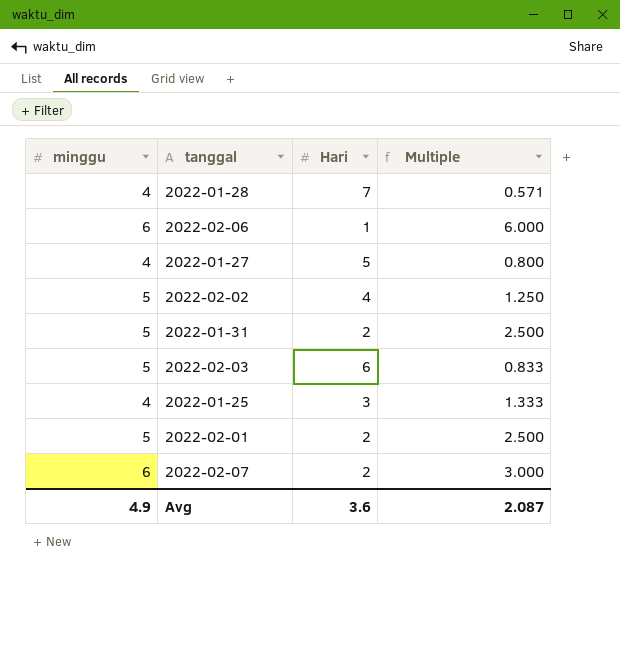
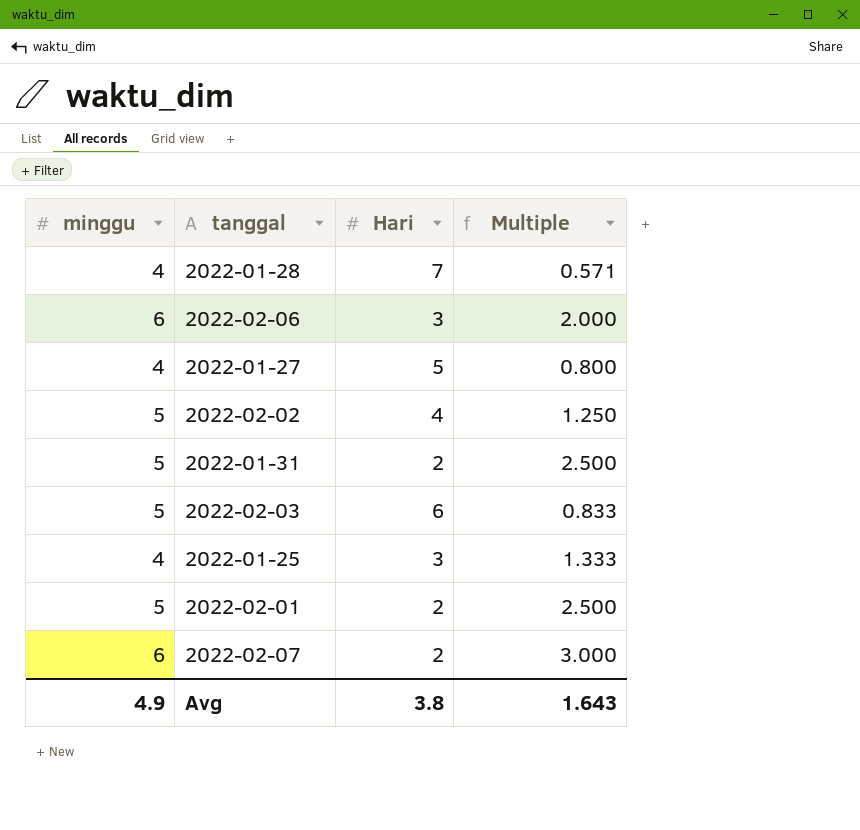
2022-02-06 | Hari: 1 -> 3
2022-02-06 | Multiple: 6.000 -> 2.000
Avg | Hari: 3.6 -> 3.8
Avg | Multiple: 2.087 -> 1.643

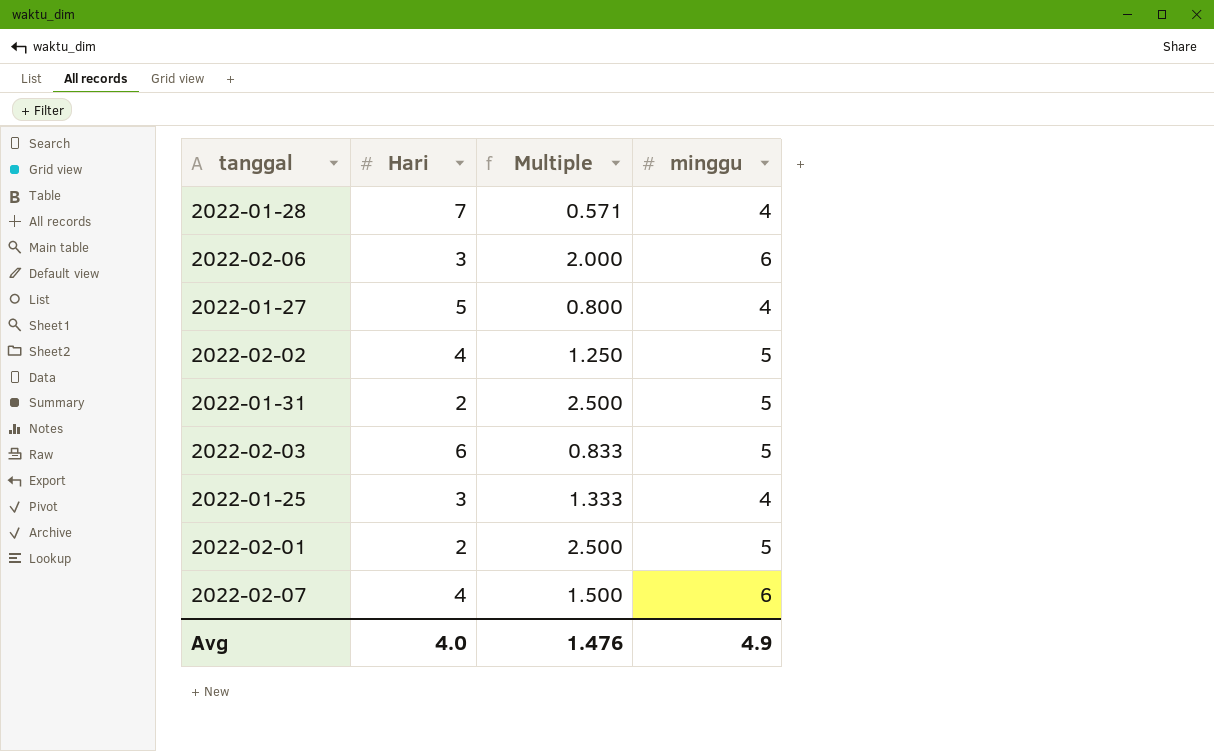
column minggu | position: 1 -> 4
2022-02-07 | Hari: 2 -> 4
2022-02-07 | Multiple: 3.000 -> 1.500
Avg | Hari: 3.8 -> 4.0
Avg | Multiple: 1.643 -> 1.476

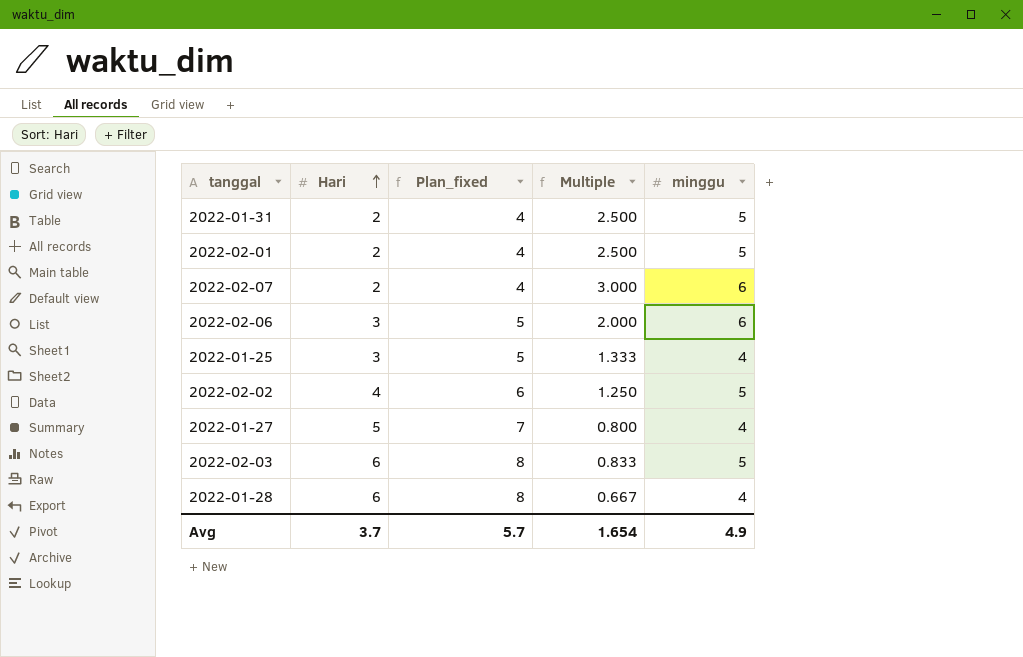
row order: none -> Hari ascending
column Plan_fixed | formula: none -> [Hari] + 2
2022-02-07 | Hari: 4 -> 2
2022-02-07 | Multiple: 1.500 -> 3.000
2022-01-28 | Hari: 7 -> 6
2022-01-28 | Multiple: 0.571 -> 0.667
Avg | Hari: 4.0 -> 3.7
Avg | Multiple: 1.476 -> 1.654

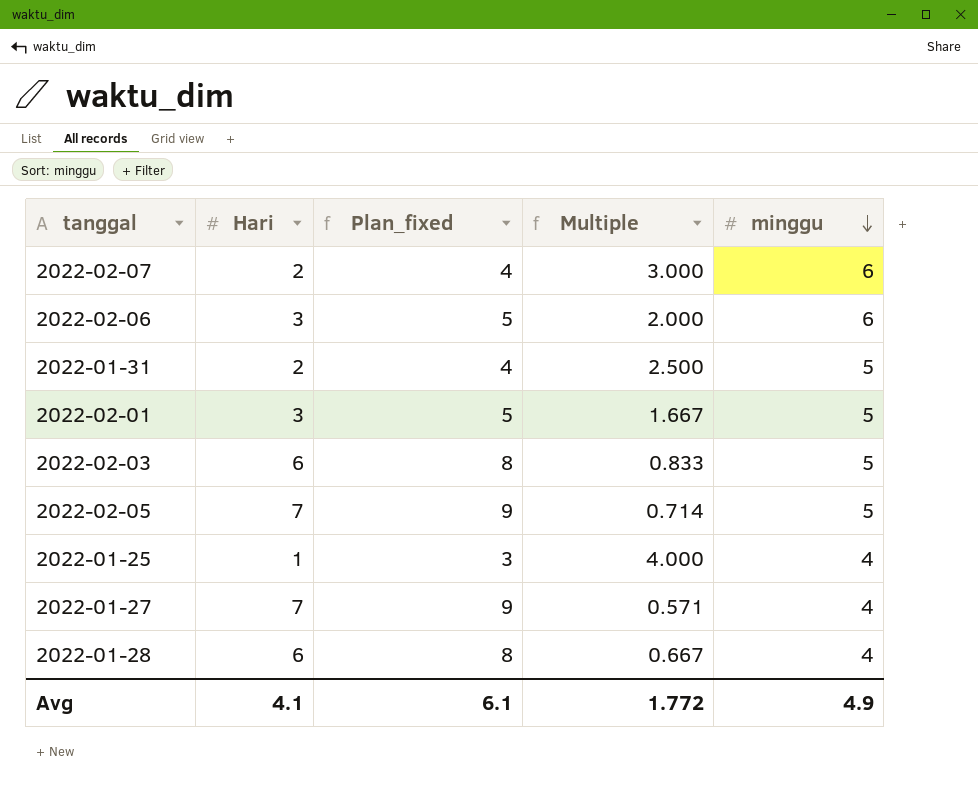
row order: Hari ascending -> minggu descending
row 2022-02-02: 4 | 6 | 1.250 | 5 -> none
2022-02-01 | Hari: 2 -> 3
2022-02-01 | Plan_fixed: 4 -> 5
2022-02-01 | Multiple: 2.500 -> 1.667
row 2022-02-05: none -> 7 | 9 | 0.714 | 5
2022-01-25 | Hari: 3 -> 1
2022-01-25 | Plan_fixed: 5 -> 3
2022-01-25 | Multiple: 1.333 -> 4.000
2022-01-27 | Hari: 5 -> 7
2022-01-27 | Plan_fixed: 7 -> 9
2022-01-27 | Multiple: 0.800 -> 0.571
Avg | Hari: 3.7 -> 4.1
Avg | Plan_fixed: 5.7 -> 6.1
Avg | Multiple: 1.654 -> 1.772

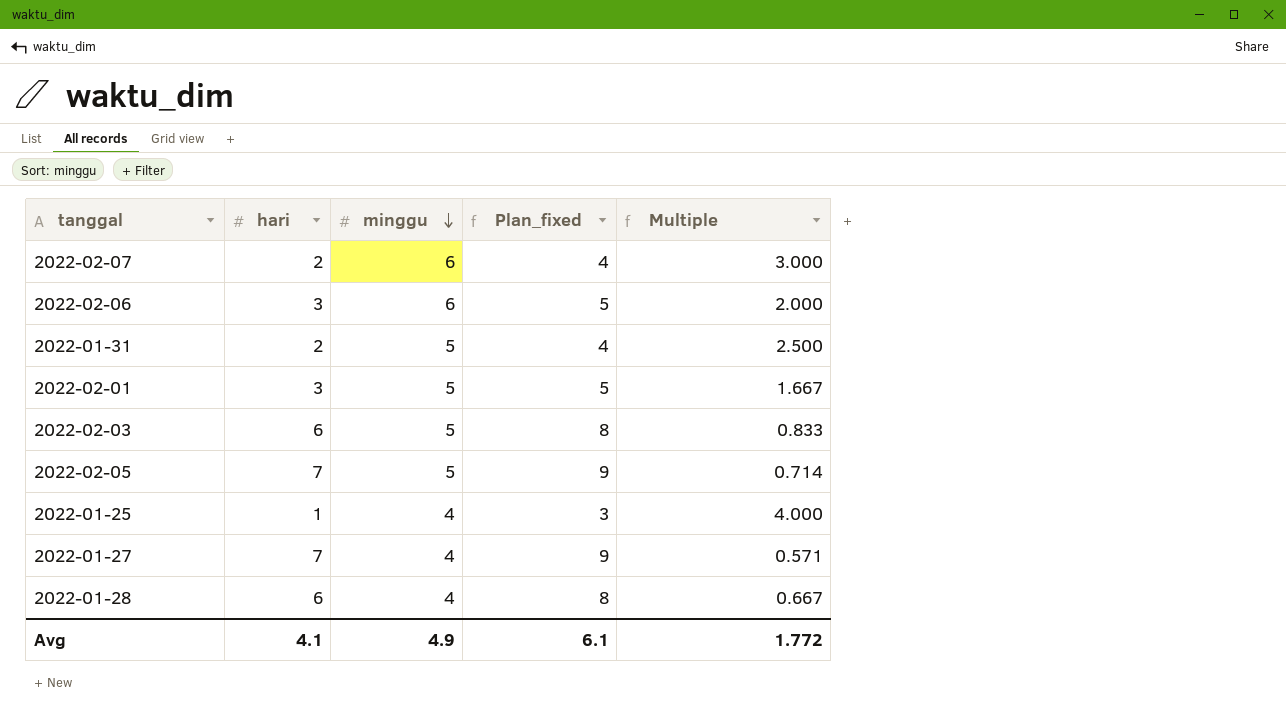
column name: Hari -> hari
column minggu | position: 5 -> 3

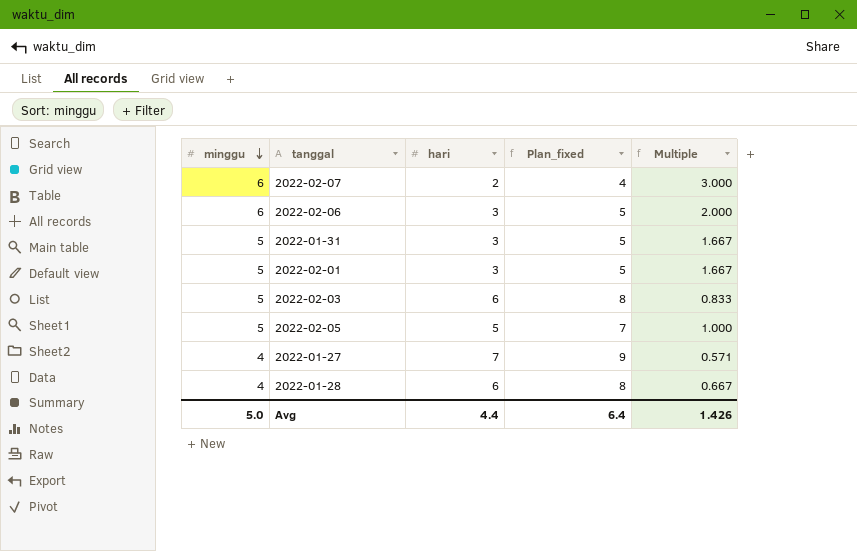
column minggu | position: 3 -> 1
row 2022-01-25: 1 | 4 | 3 | 4.000 -> none
2022-01-31 | hari: 2 -> 3
2022-01-31 | Plan_fixed: 4 -> 5
2022-01-31 | Multiple: 2.500 -> 1.667
2022-02-05 | hari: 7 -> 5
2022-02-05 | Plan_fixed: 9 -> 7
2022-02-05 | Multiple: 0.714 -> 1.000
Avg | minggu: 4.9 -> 5.0
Avg | hari: 4.1 -> 4.4
Avg | Plan_fixed: 6.1 -> 6.4
Avg | Multiple: 1.772 -> 1.426

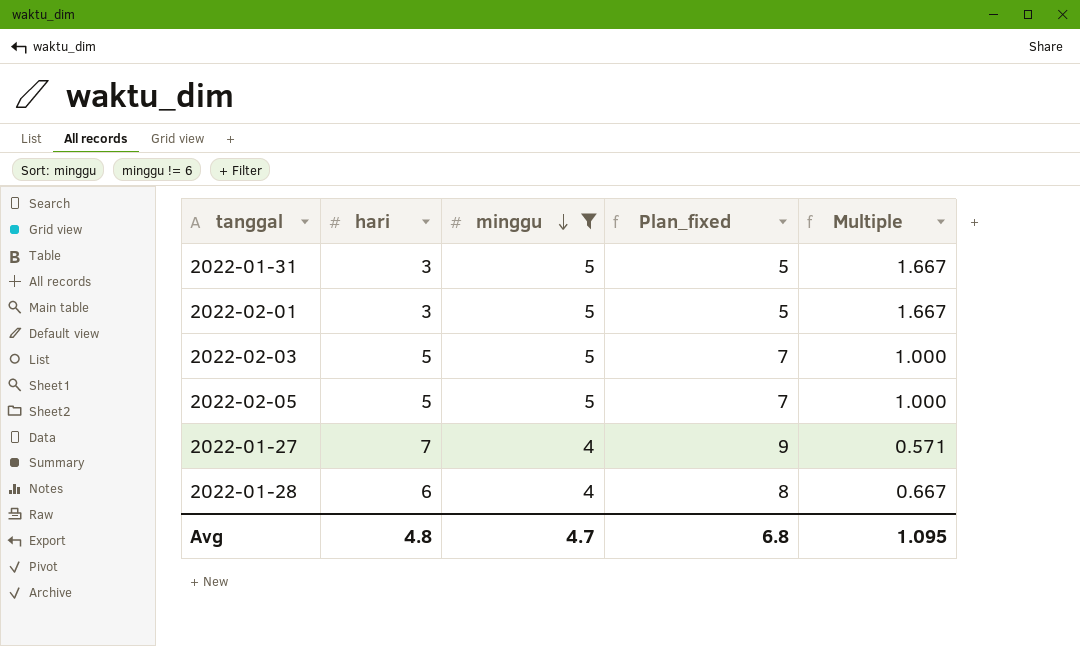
filter: none -> minggu != 6
column minggu | position: 1 -> 3
2022-02-03 | hari: 6 -> 5
2022-02-03 | Plan_fixed: 8 -> 7
2022-02-03 | Multiple: 0.833 -> 1.000
Avg | hari: 4.4 -> 4.8
Avg | minggu: 5.0 -> 4.7
Avg | Plan_fixed: 6.4 -> 6.8
Avg | Multiple: 1.426 -> 1.095

